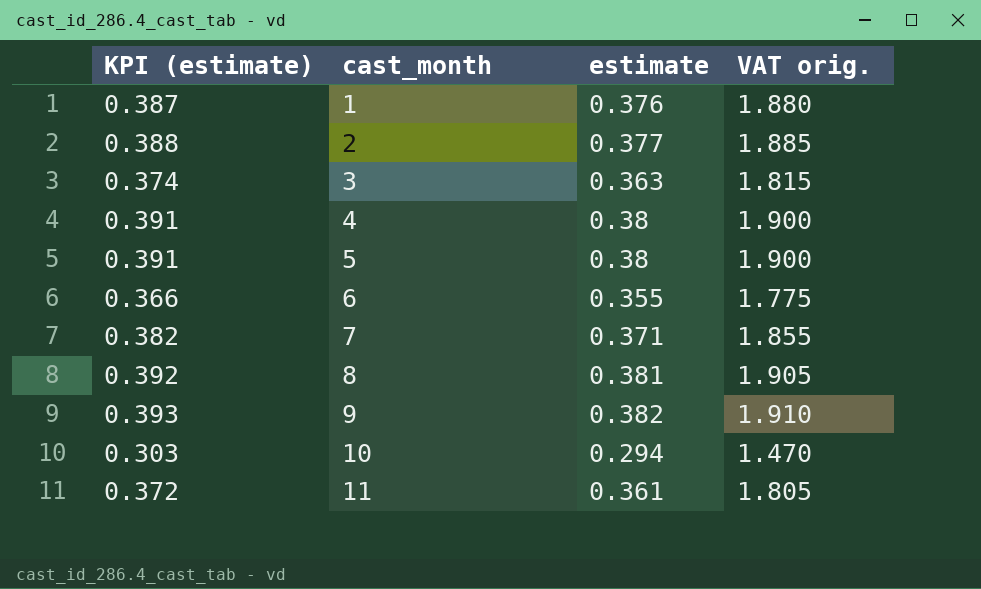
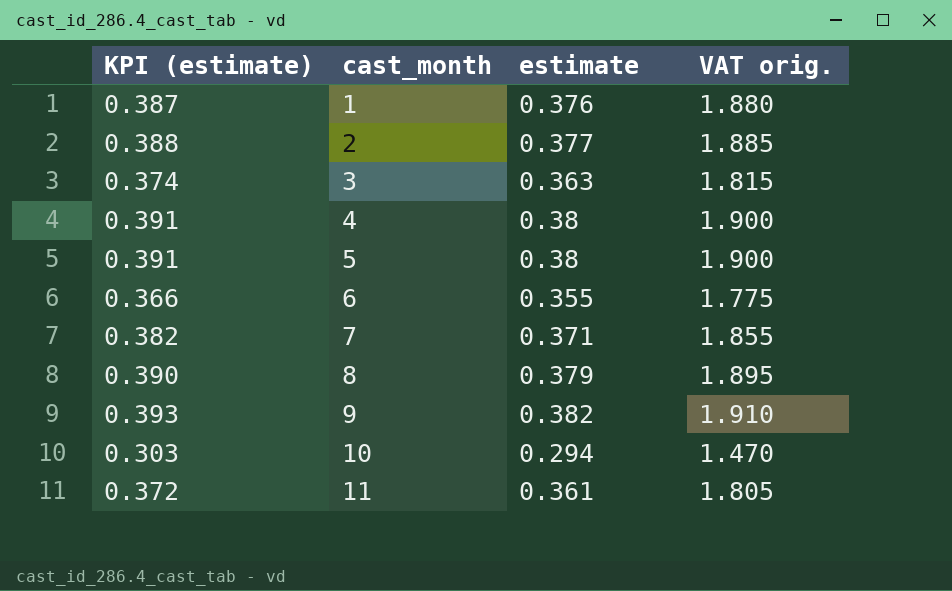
8 | KPI (estimate): 0.392 -> 0.390
8 | estimate: 0.381 -> 0.379
8 | VAT orig.: 1.905 -> 1.895

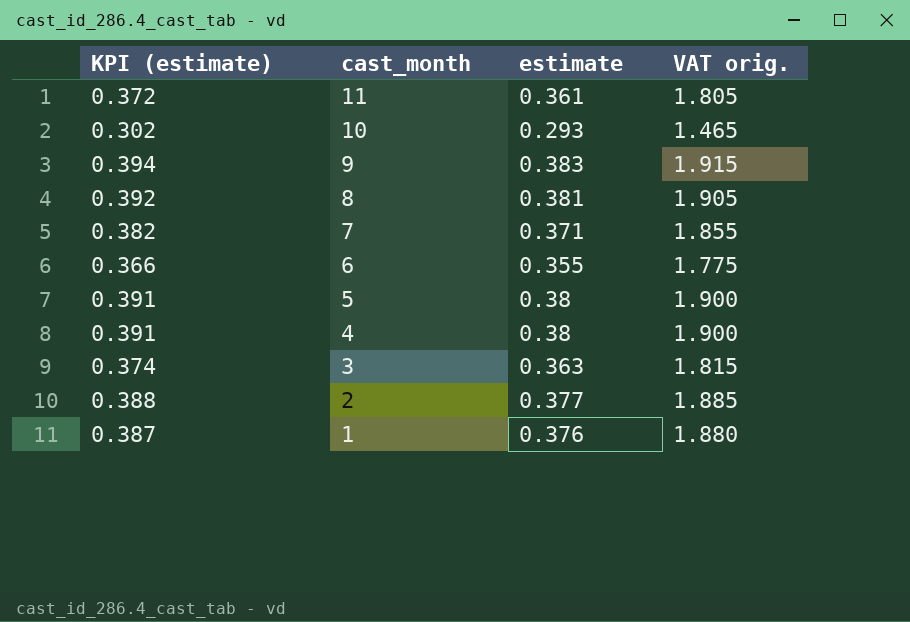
row order: cast_month ascending -> cast_month descending
10 | KPI (estimate): 0.303 -> 0.302
10 | estimate: 0.294 -> 0.293
10 | VAT orig.: 1.470 -> 1.465
9 | KPI (estimate): 0.393 -> 0.394
9 | estimate: 0.382 -> 0.383
9 | VAT orig.: 1.910 -> 1.915
8 | KPI (estimate): 0.390 -> 0.392
8 | estimate: 0.379 -> 0.381
8 | VAT orig.: 1.895 -> 1.905

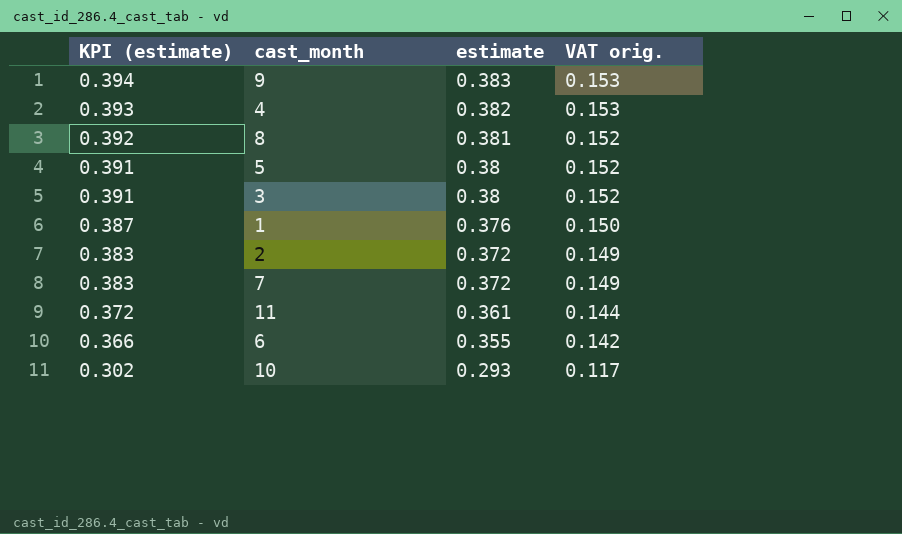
row order: cast_month descending -> KPI (estimate) descending
column VAT orig. | formula: [estimate] * 5 -> [estimate] * 0.4
4 | KPI (estimate): 0.391 -> 0.393
4 | estimate: 0.38 -> 0.382
3 | KPI (estimate): 0.374 -> 0.391
3 | estimate: 0.363 -> 0.38
2 | KPI (estimate): 0.388 -> 0.383
2 | estimate: 0.377 -> 0.372
7 | KPI (estimate): 0.382 -> 0.383
7 | estimate: 0.371 -> 0.372

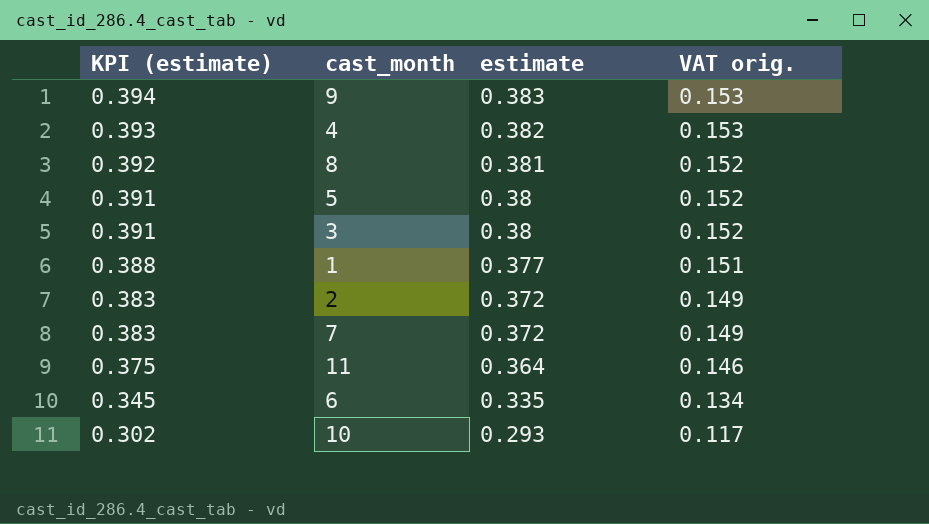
1 | KPI (estimate): 0.387 -> 0.388
1 | estimate: 0.376 -> 0.377
1 | VAT orig.: 0.150 -> 0.151
11 | KPI (estimate): 0.372 -> 0.375
11 | estimate: 0.361 -> 0.364
11 | VAT orig.: 0.144 -> 0.146
6 | KPI (estimate): 0.366 -> 0.345
6 | estimate: 0.355 -> 0.335
6 | VAT orig.: 0.142 -> 0.134

